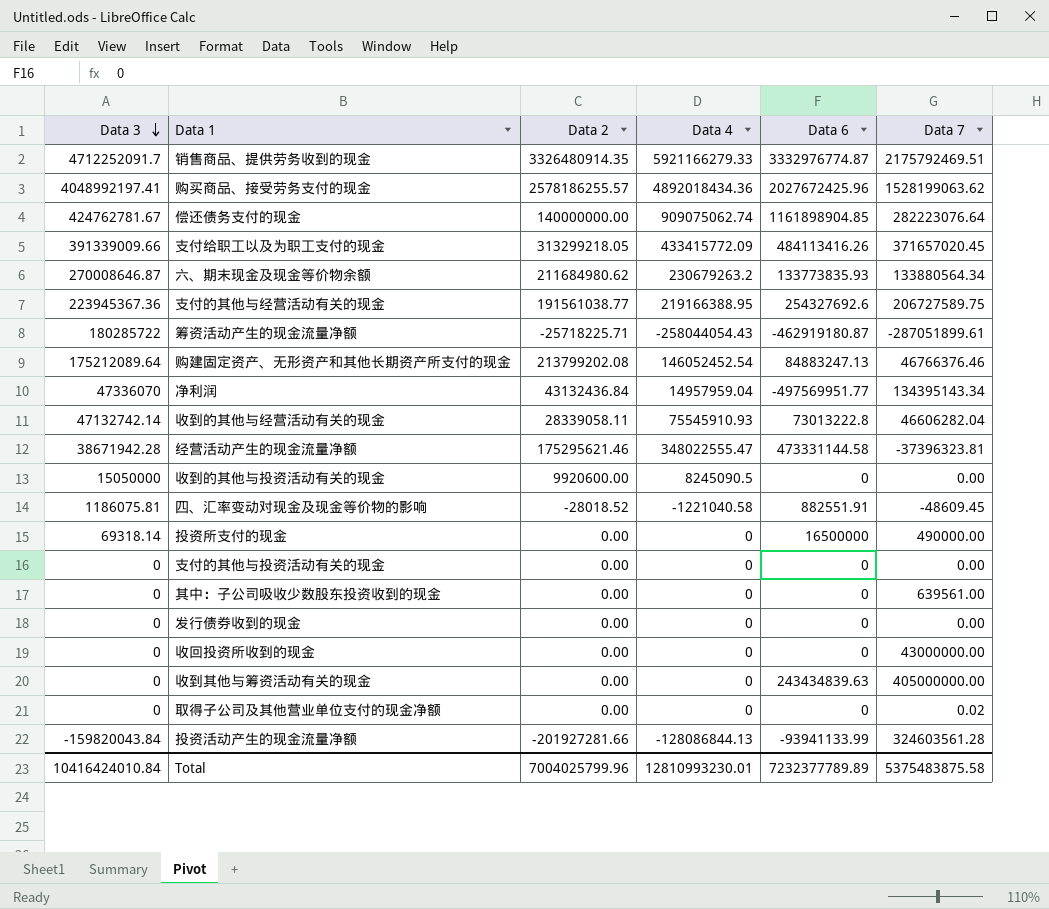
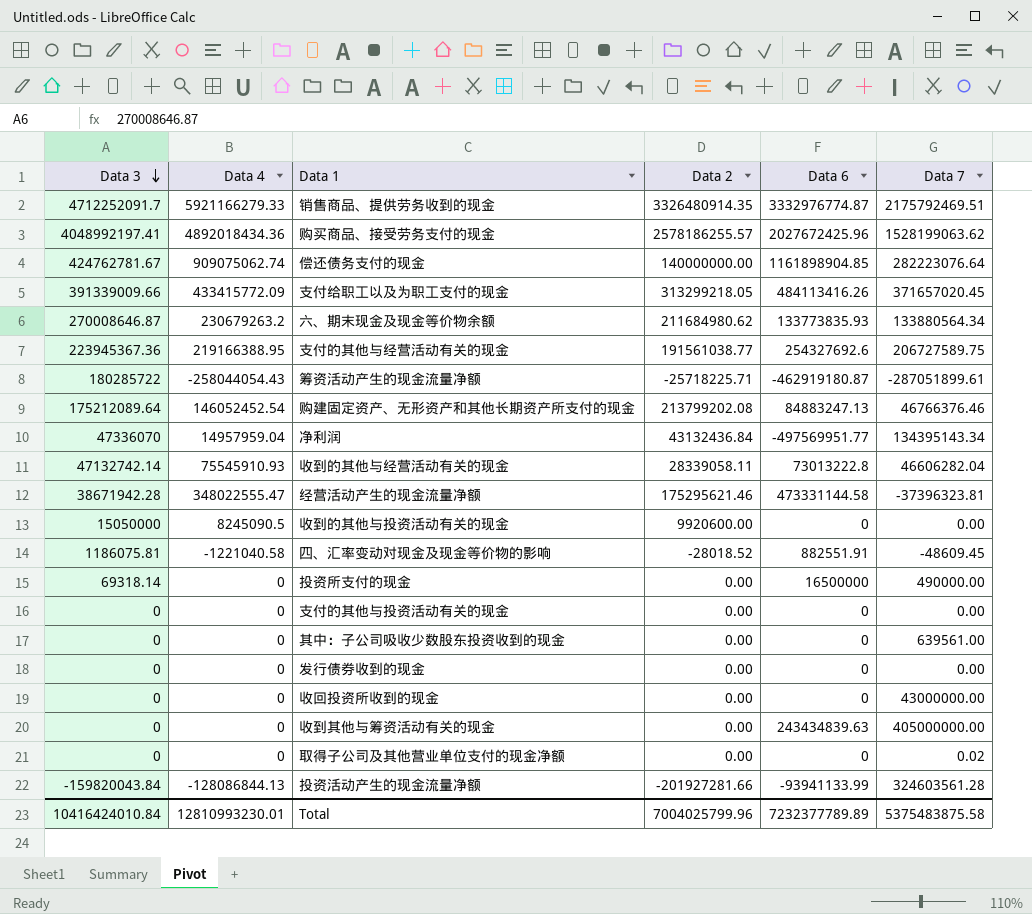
column Data 4 | position: 4 -> 2

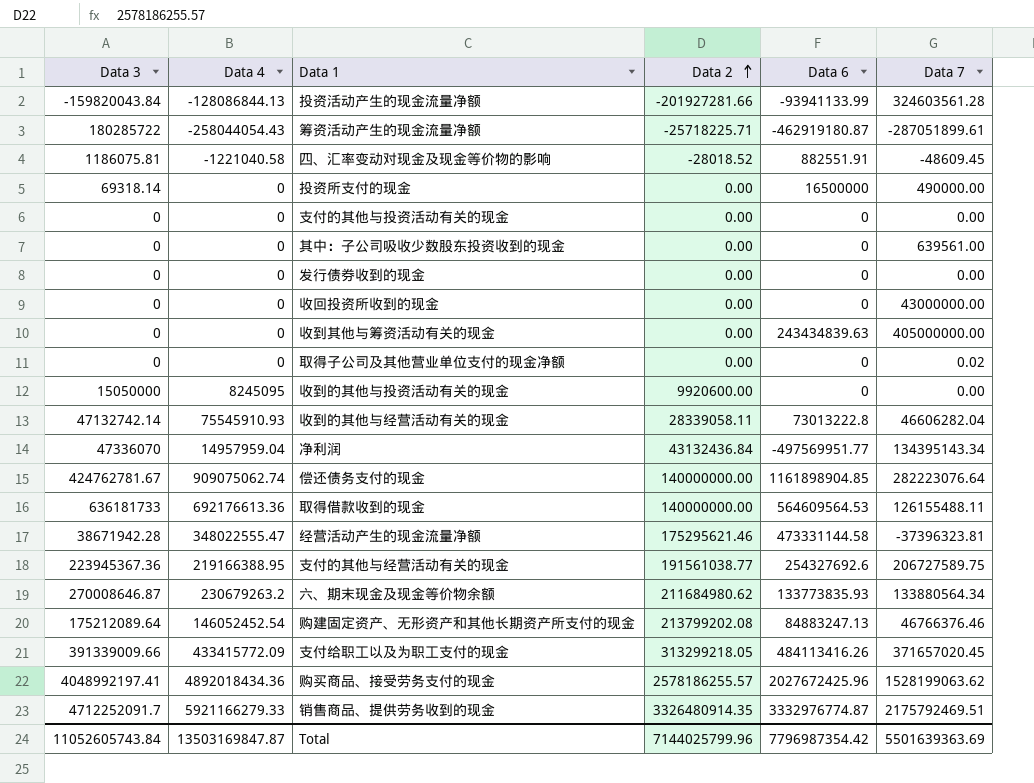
row order: Data 3 descending -> Data 2 ascending
收到的其他与投资活动有关的现金 | Data 4: 8245090.5 -> 8245095
row 取得借款收到的现金: none -> 636181733 | 692176613.36 | 140000000.00 | 564609564.53 | 126155488.11
Total | Data 3: 10416424010.84 -> 11052605743.84
Total | Data 4: 12810993230.01 -> 13503169847.87
Total | Data 2: 7004025799.96 -> 7144025799.96
Total | Data 6: 7232377789.89 -> 7796987354.42
Total | Data 7: 5375483875.58 -> 5501639363.69

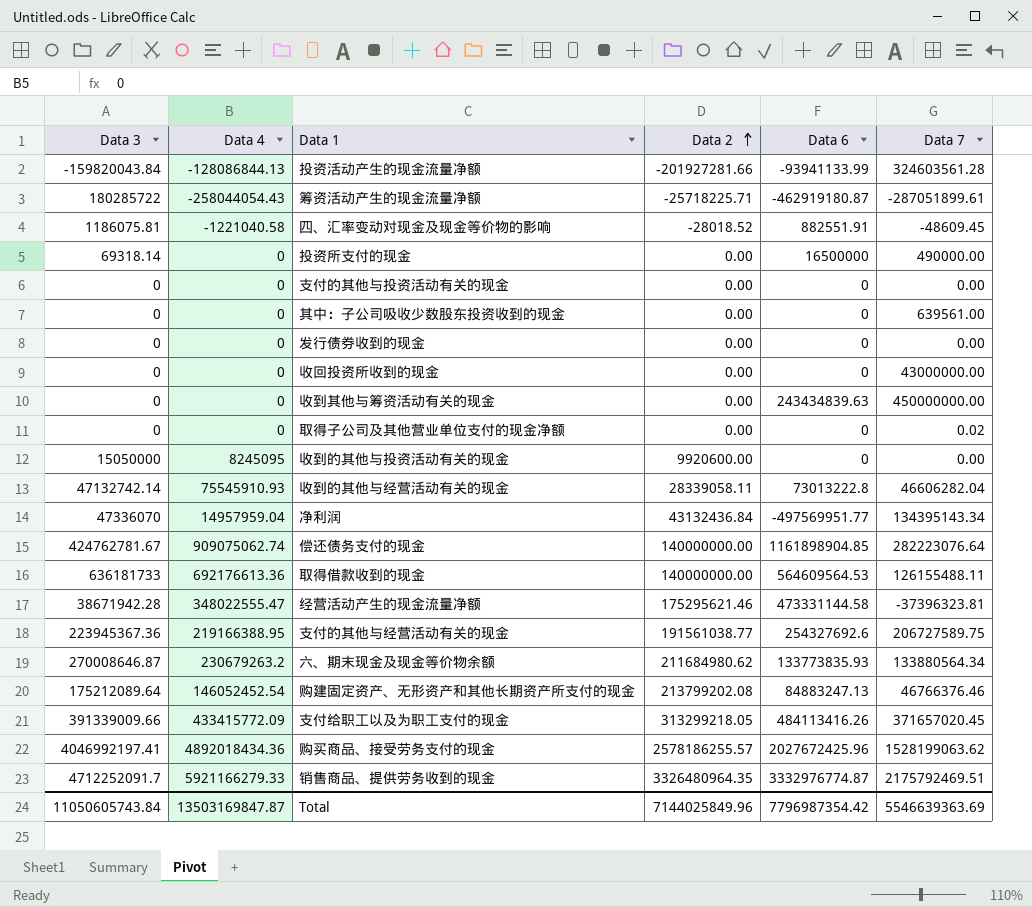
收到其他与筹资活动有关的现金 | Data 7: 405000000.00 -> 450000000.00
购买商品、接受劳务支付的现金 | Data 3: 4048992197.41 -> 4046992197.41
销售商品、提供劳务收到的现金 | Data 2: 3326480914.35 -> 3326480964.35
Total | Data 3: 11052605743.84 -> 11050605743.84
Total | Data 2: 7144025799.96 -> 7144025849.96
Total | Data 7: 5501639363.69 -> 5546639363.69

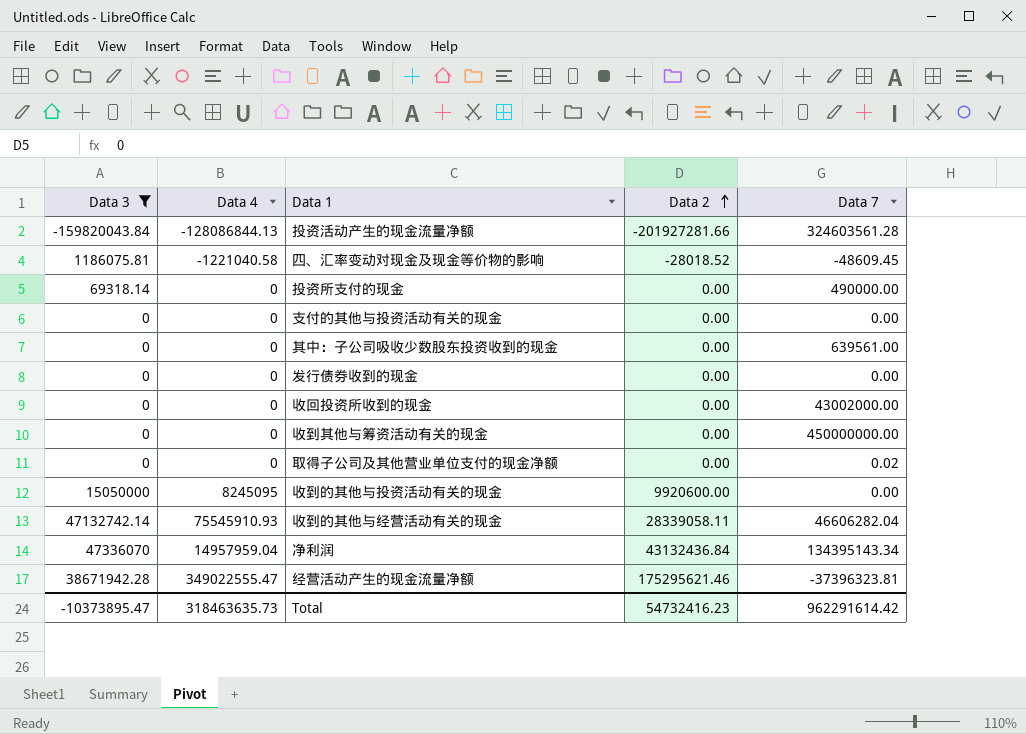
filter: none -> Data 3 <= 47336070
column Data 6 | position: 5 -> none
收回投资所收到的现金 | Data 7: 43000000.00 -> 43002000.00
经营活动产生的现金流量净额 | Data 4: 348022555.47 -> 349022555.47
Total | Data 3: 11050605743.84 -> -10373895.47
Total | Data 4: 13503169847.87 -> 318463635.73
Total | Data 2: 7144025849.96 -> 54732416.23
Total | Data 7: 5546639363.69 -> 962291614.42

